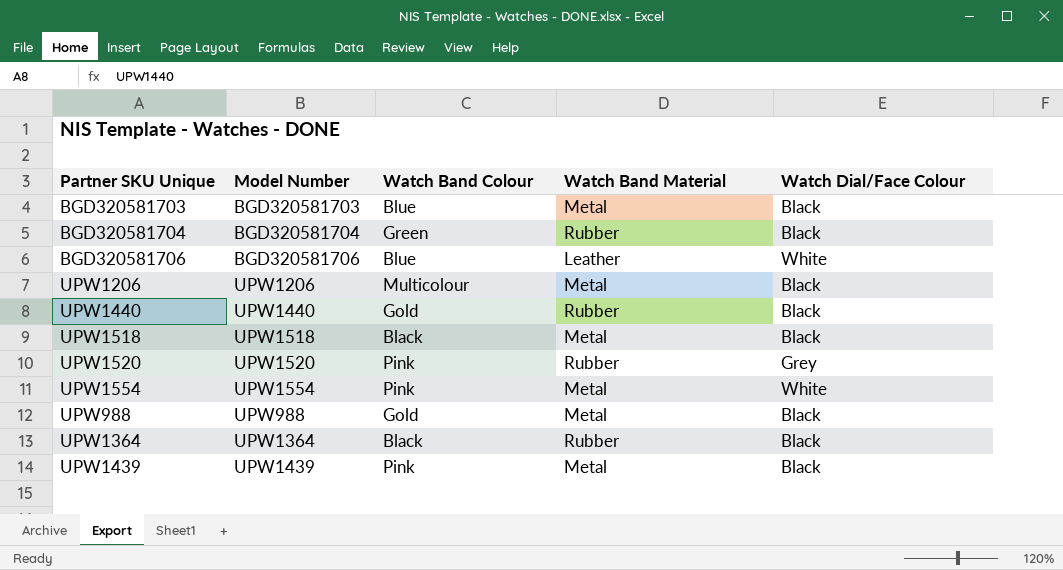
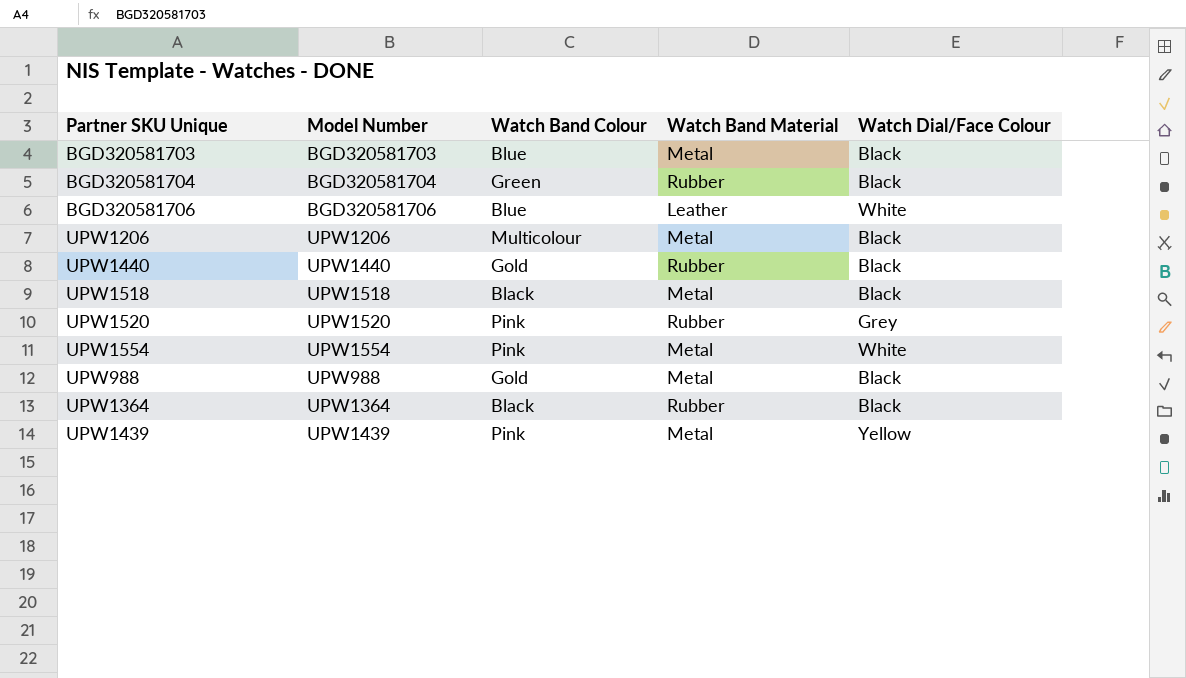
UPW1439 | Watch Dial/Face Colour: Black -> Yellow

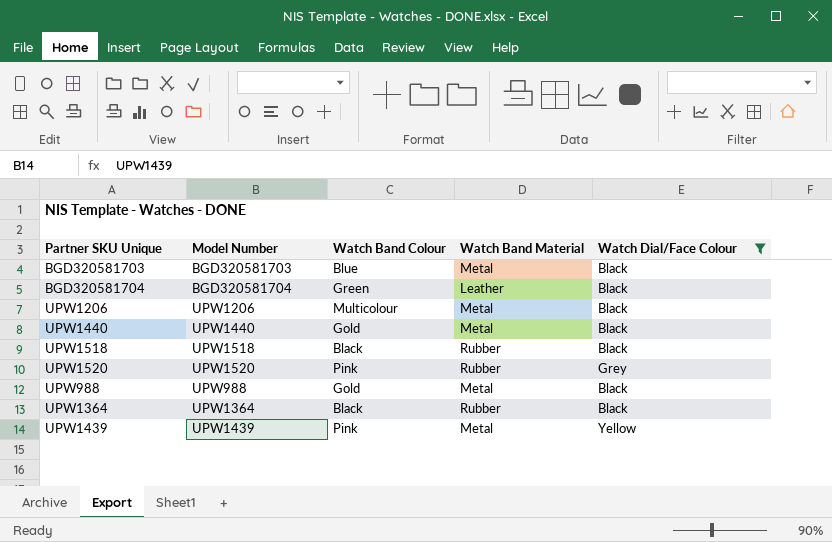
filter: none -> Watch Dial/Face Colour != White
BGD320581704 | Watch Band Material: Rubber -> Leather
UPW1440 | Watch Band Material: Rubber -> Metal
UPW1518 | Watch Band Material: Metal -> Rubber

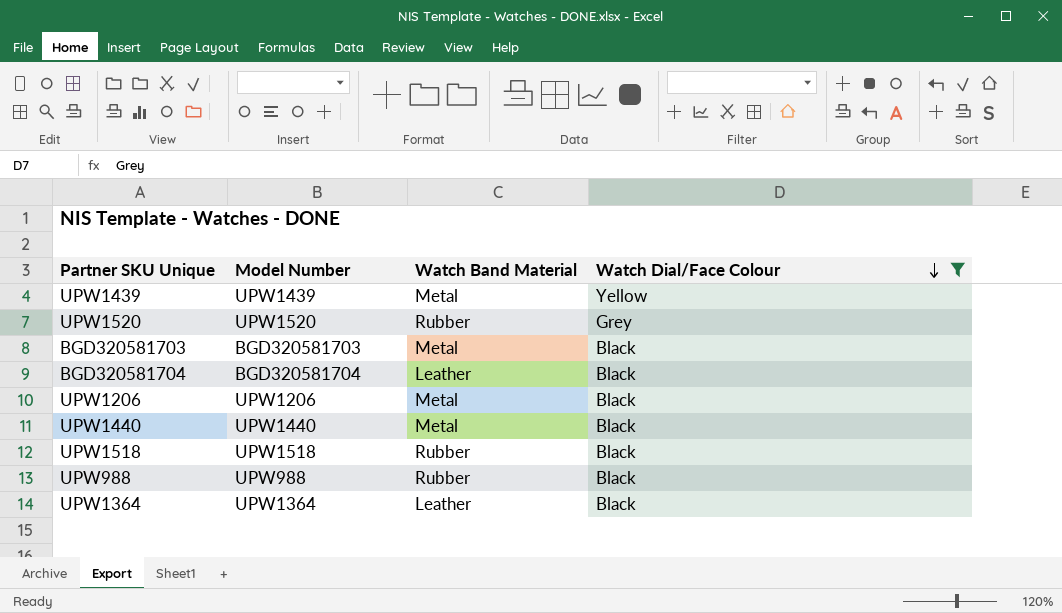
row order: none -> Watch Dial/Face Colour descending
column Watch Band Colour | position: 3 -> none
UPW988 | Watch Band Material: Metal -> Rubber
UPW1364 | Watch Band Material: Rubber -> Leather

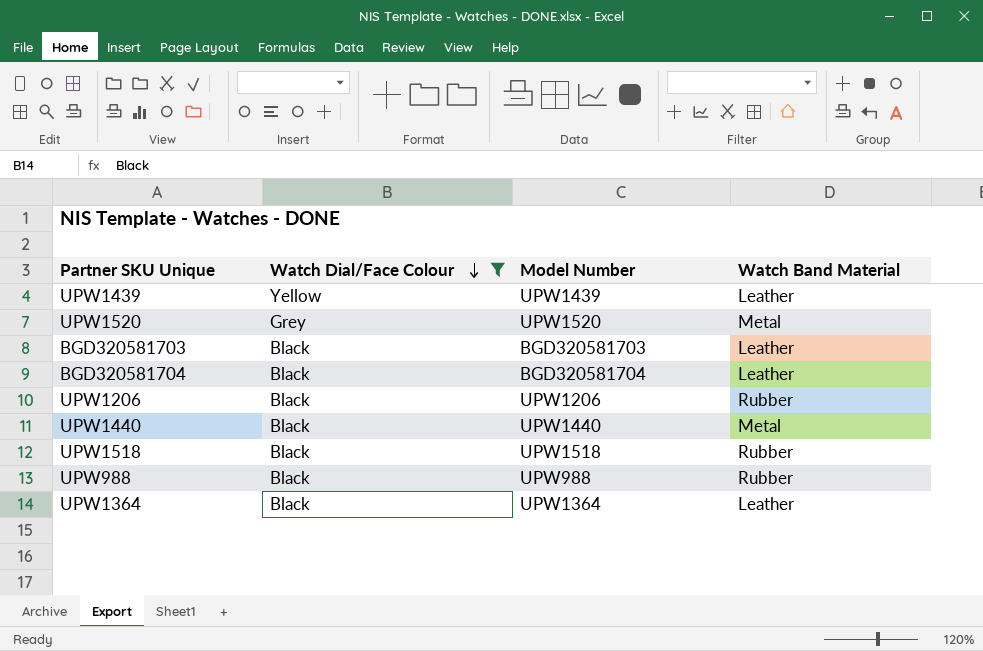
column Watch Dial/Face Colour | position: 4 -> 2
UPW1439 | Watch Band Material: Metal -> Leather
UPW1520 | Watch Band Material: Rubber -> Metal
BGD320581703 | Watch Band Material: Metal -> Leather
UPW1206 | Watch Band Material: Metal -> Rubber

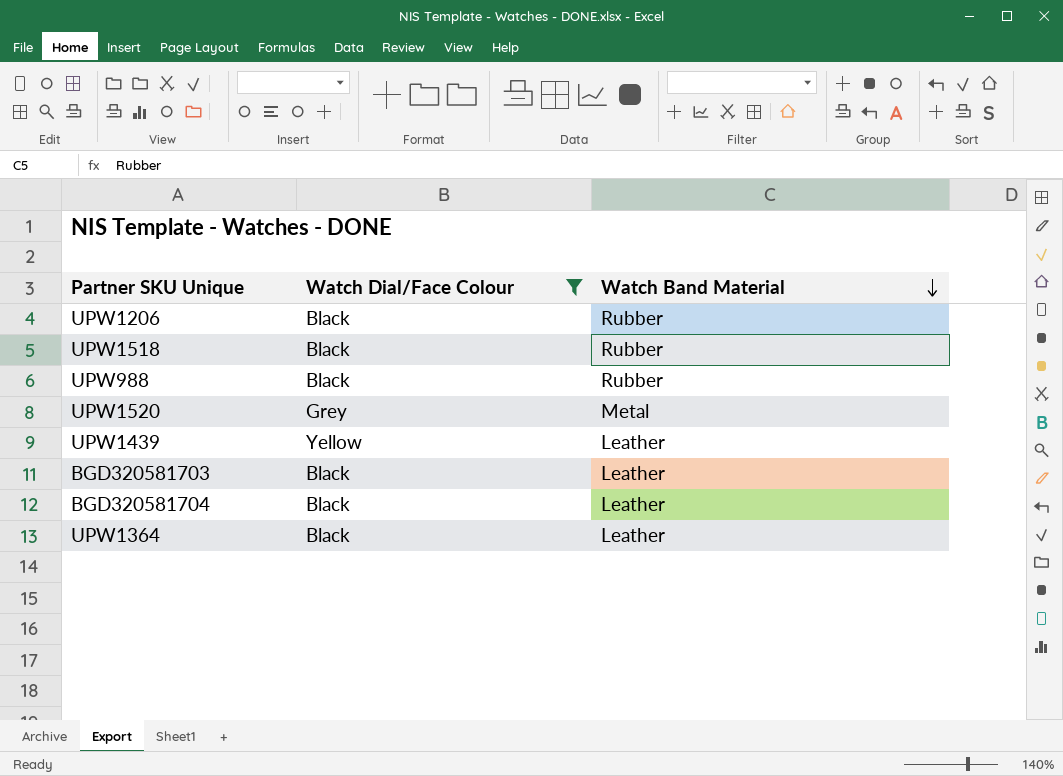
row order: Watch Dial/Face Colour descending -> Watch Band Material descending
column Model Number | position: 3 -> none
row UPW1440: Black | UPW1440 | Metal -> none

